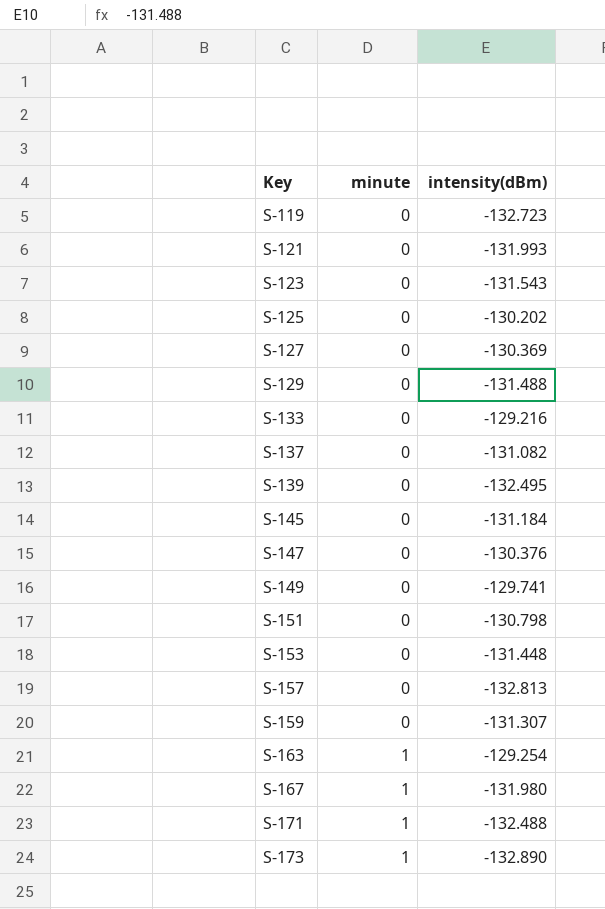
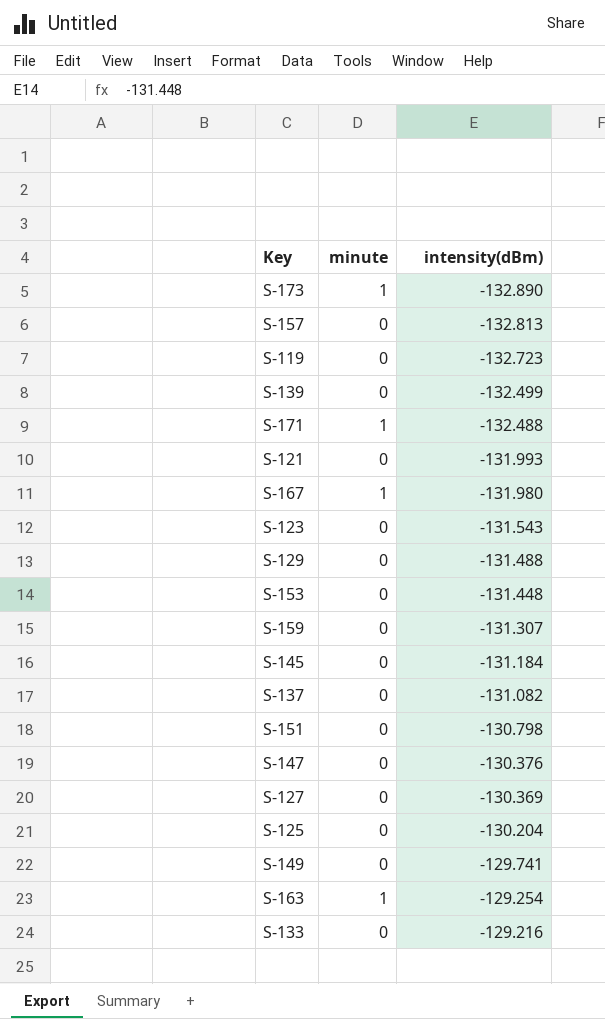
row order: Key ascending -> intensity(dBm) ascending
S-139 | intensity(dBm): -132.495 -> -132.499
S-125 | intensity(dBm): -130.202 -> -130.204

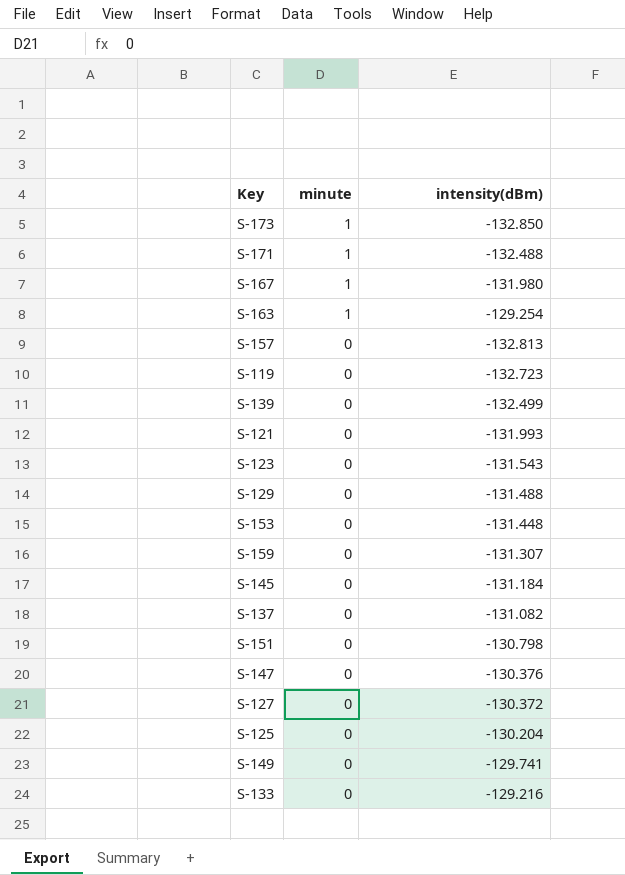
row order: intensity(dBm) ascending -> minute descending
S-173 | intensity(dBm): -132.890 -> -132.850
S-127 | intensity(dBm): -130.369 -> -130.372

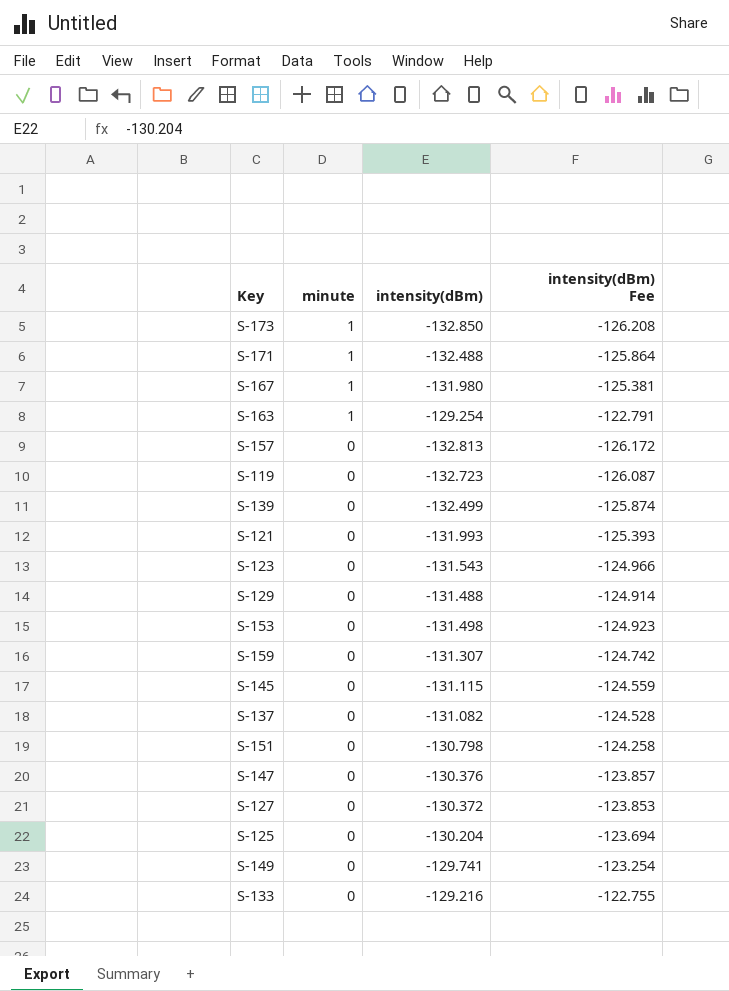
column intensity(dBm) Fee | formula: none -> [intensity(dBm)] * 0.95
S-153 | intensity(dBm): -131.448 -> -131.498
S-145 | intensity(dBm): -131.184 -> -131.115

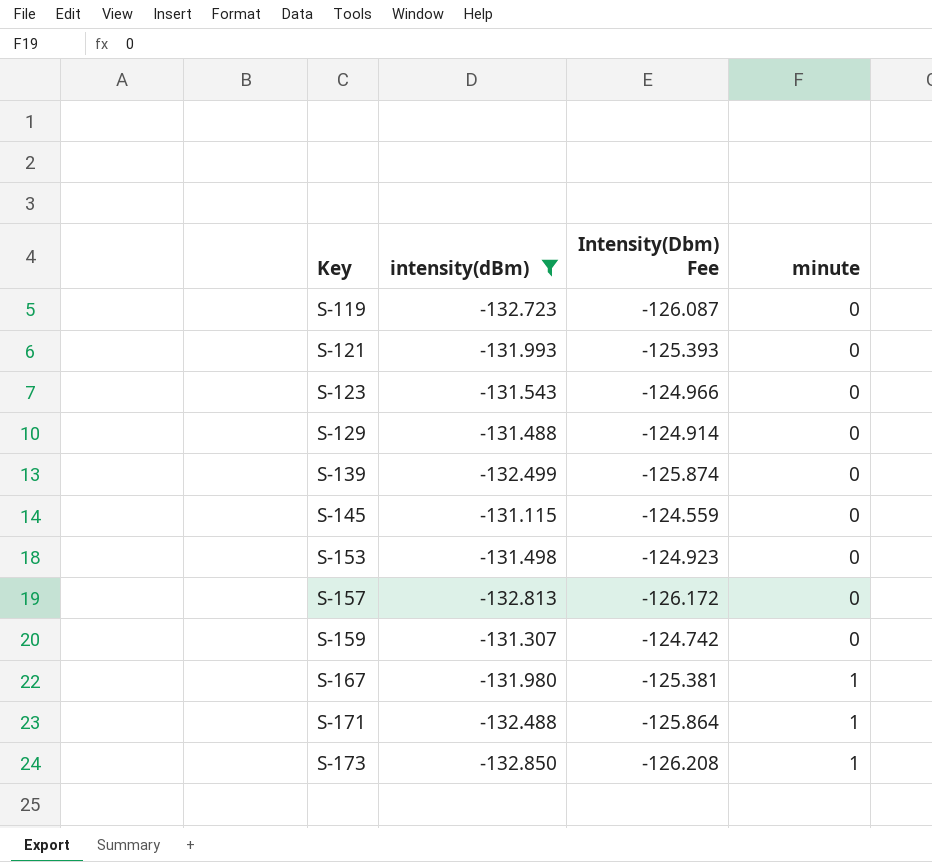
filter: none -> intensity(dBm) <= -131.115
row order: minute descending -> Key ascending
column name: intensity(dBm) Fee -> Intensity(Dbm) Fee
column minute | position: 2 -> 4

